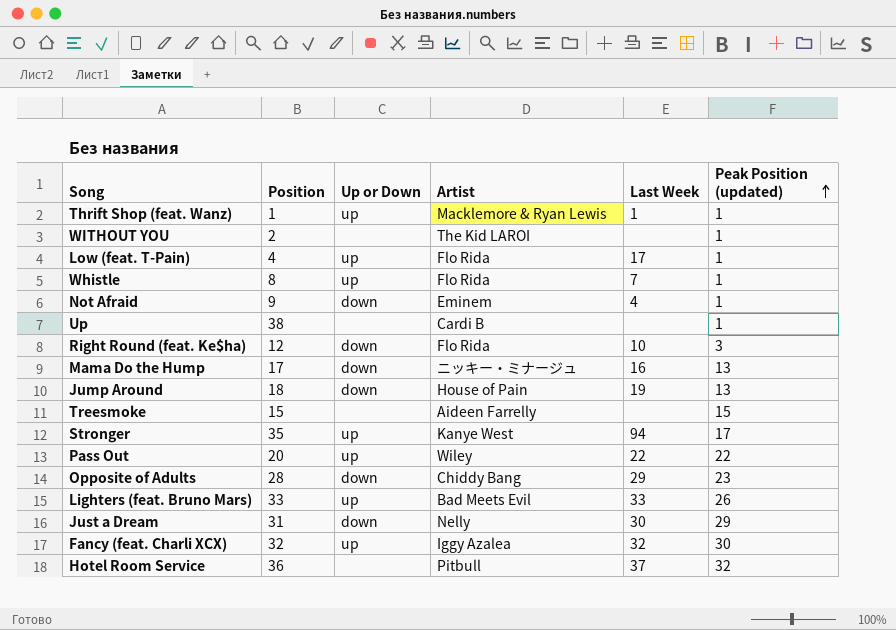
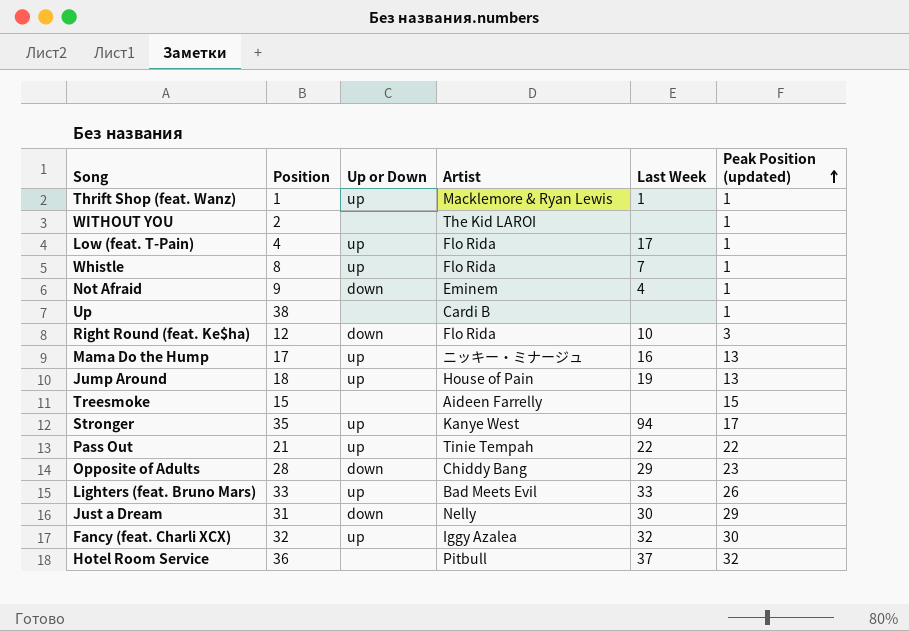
Mama Do the Hump | Up or Down: down -> up
Jump Around | Up or Down: down -> up
Pass Out | Position: 20 -> 21
Pass Out | Artist: Wiley -> Tinie Tempah

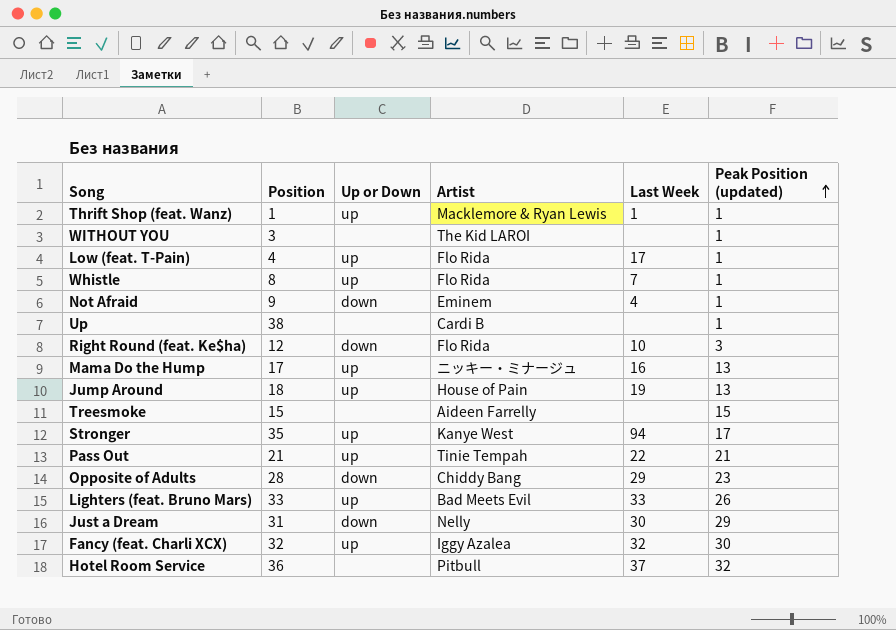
WITHOUT YOU | Position: 2 -> 3
Pass Out | Peak Position (updated): 22 -> 21

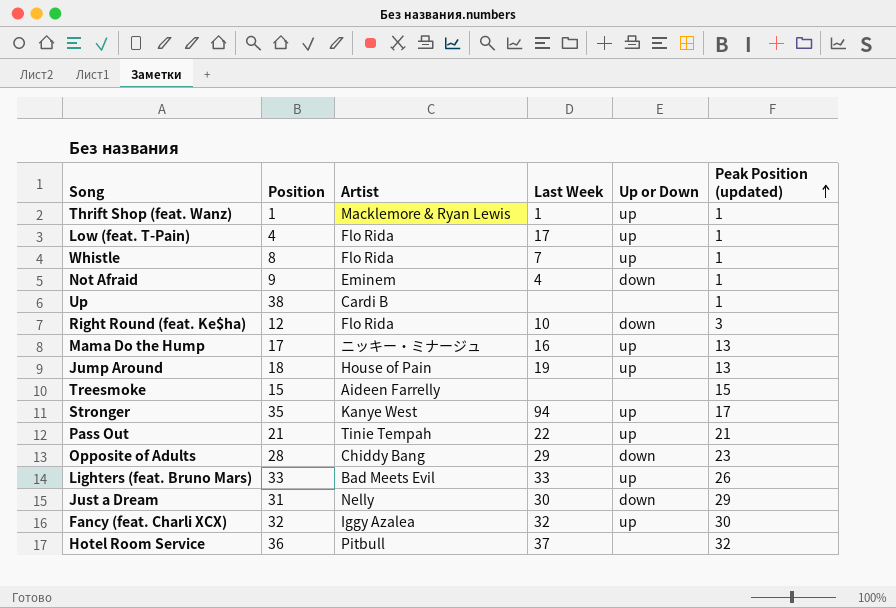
column Up or Down | position: 3 -> 5
row WITHOUT YOU: 3 | none | The Kid LAROI | none | 1 -> none

